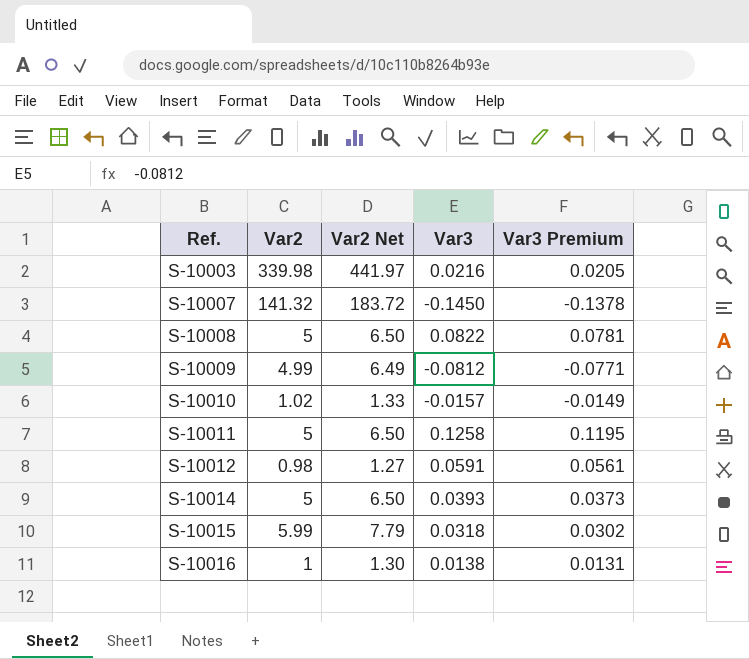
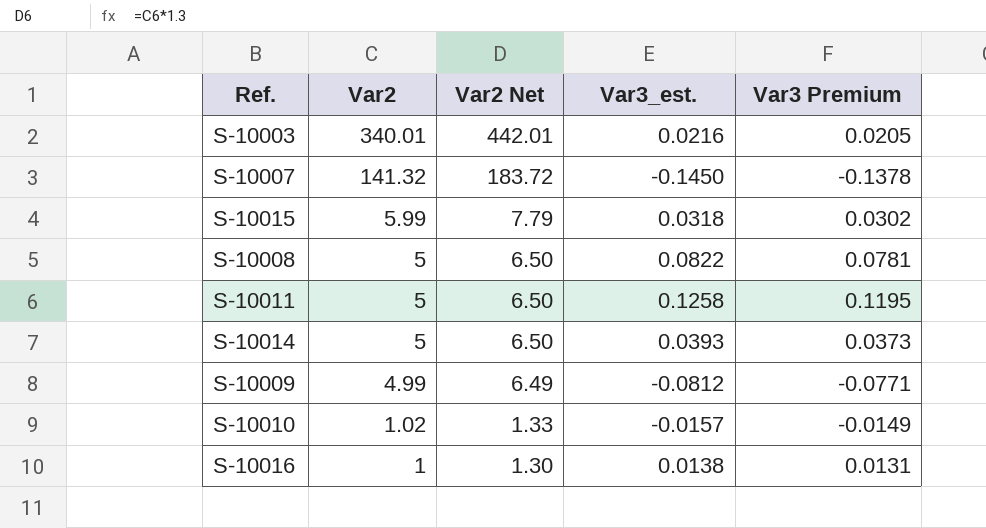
row order: Ref. ascending -> Var2 descending
column name: Var3 -> Var3_est.
row S-10012: 0.98 | 1.27 | 0.0591 | 0.0561 -> none
S-10003 | Var2: 339.98 -> 340.01
S-10003 | Var2 Net: 441.97 -> 442.01

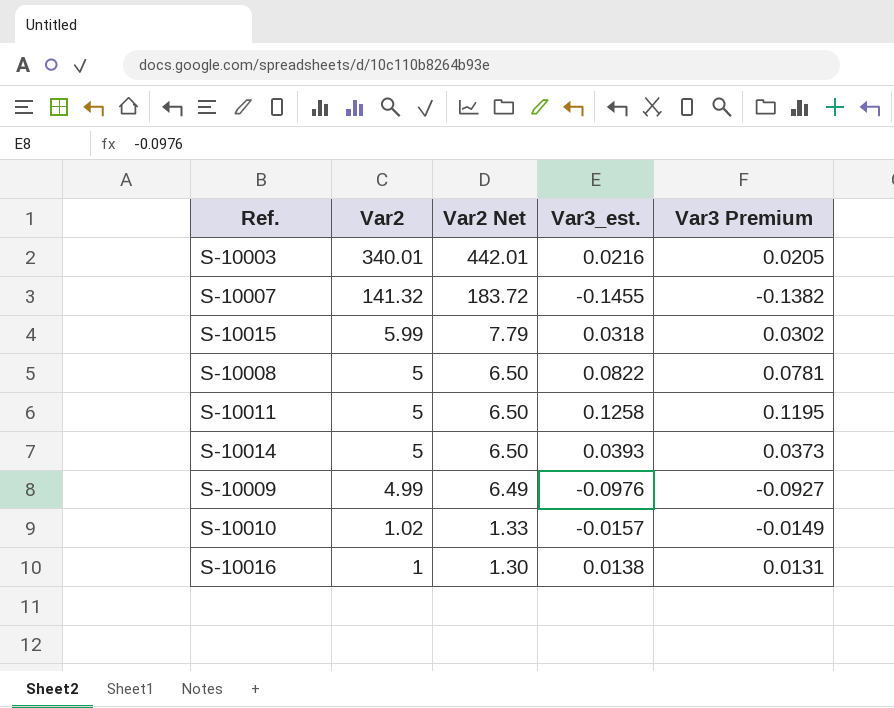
S-10007 | Var3_est.: -0.1450 -> -0.1455
S-10007 | Var3 Premium: -0.1378 -> -0.1382
S-10009 | Var3_est.: -0.0812 -> -0.0976
S-10009 | Var3 Premium: -0.0771 -> -0.0927

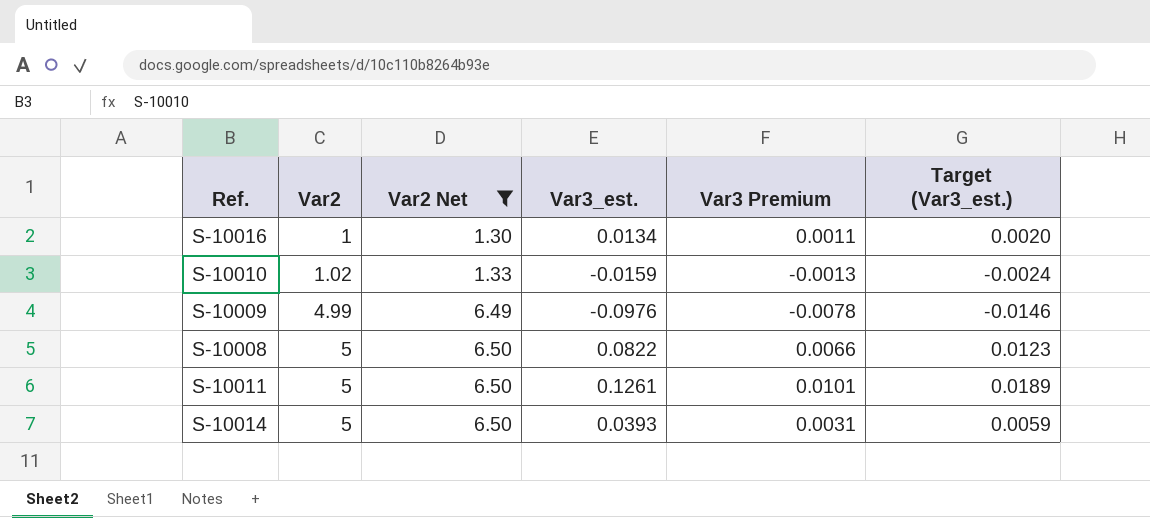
filter: none -> Var2 Net <= 6.50
row order: Var2 descending -> Var2 ascending
column Var3 Premium | formula: [Var3_est.] * 0.95 -> [Var3_est.] * 0.08
column Target (Var3_est.) | formula: none -> [Var3_est.] * 0.15
S-10016 | Var3_est.: 0.0138 -> 0.0134
S-10010 | Var3_est.: -0.0157 -> -0.0159
S-10011 | Var3_est.: 0.1258 -> 0.1261

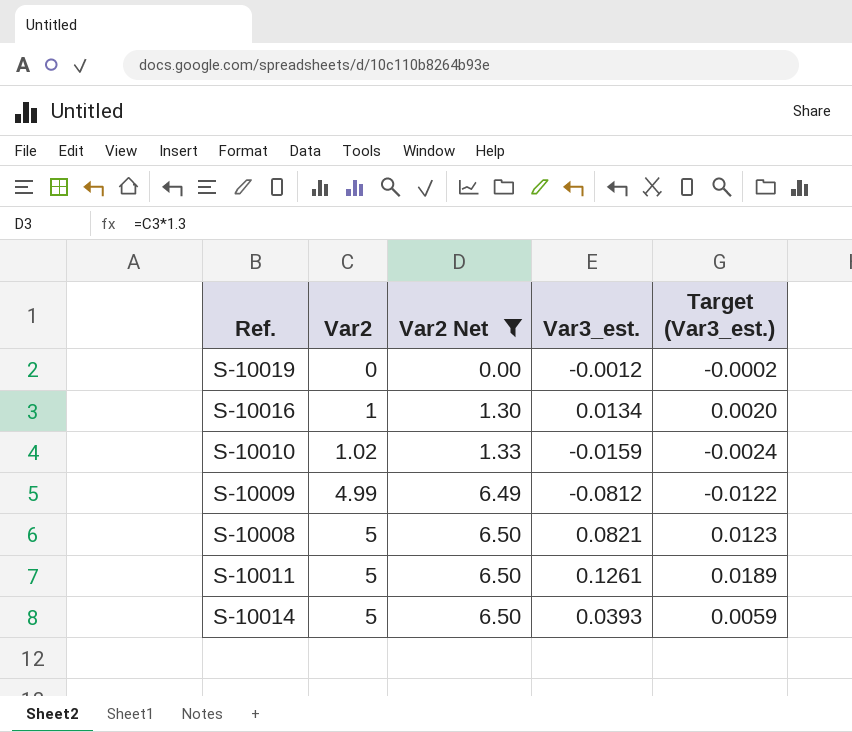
column Var3 Premium | formula: [Var3_est.] * 0.08 -> none
row S-10019: none -> 0 | 0.00 | -0.0012 | -0.0002
S-10009 | Var3_est.: -0.0976 -> -0.0812
S-10009 | Target (Var3_est.): -0.0146 -> -0.0122
S-10008 | Var3_est.: 0.0822 -> 0.0821

